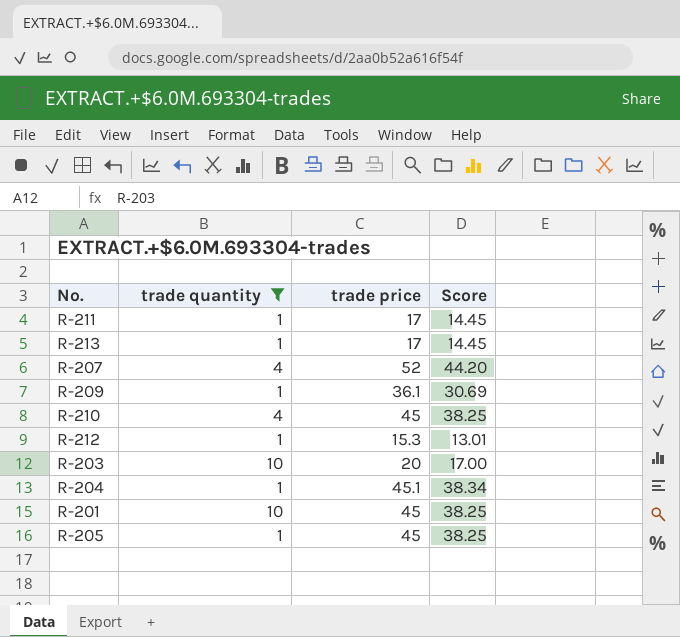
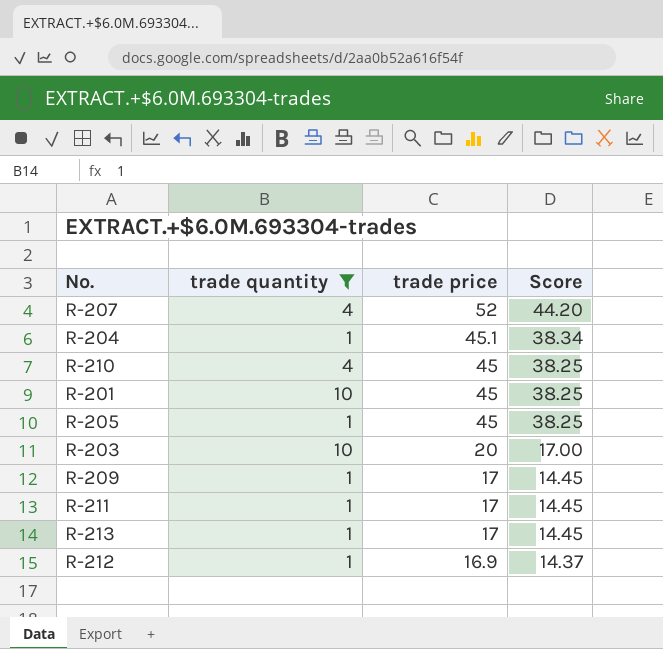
row order: none -> trade price descending
R-209 | trade price: 36.1 -> 17
R-209 | Score: 30.69 -> 14.45
R-212 | trade price: 15.3 -> 16.9
R-212 | Score: 13.01 -> 14.37

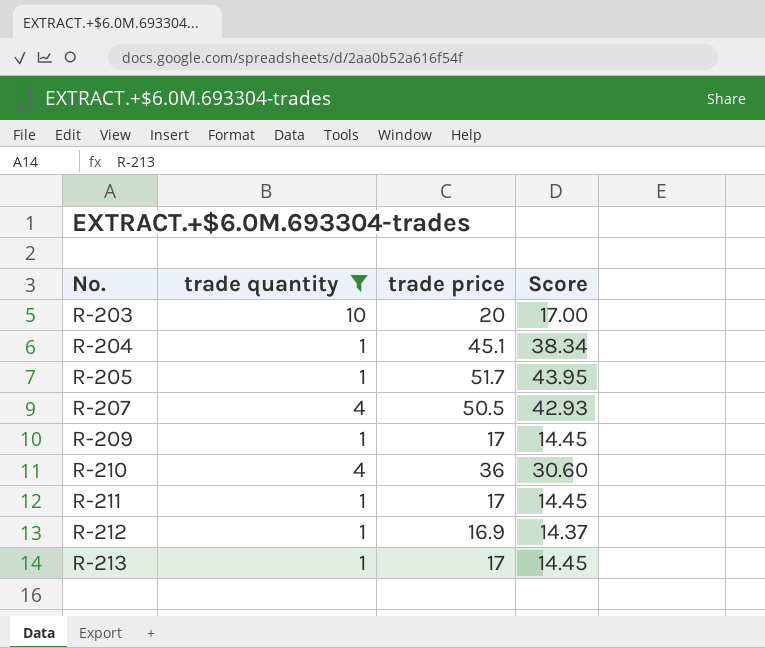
row order: trade price descending -> No. ascending
row R-201: 10 | 45 | 38.25 -> none
R-205 | trade price: 45 -> 51.7
R-205 | Score: 38.25 -> 43.95
R-207 | trade price: 52 -> 50.5
R-207 | Score: 44.20 -> 42.93
R-210 | trade price: 45 -> 36
R-210 | Score: 38.25 -> 30.60

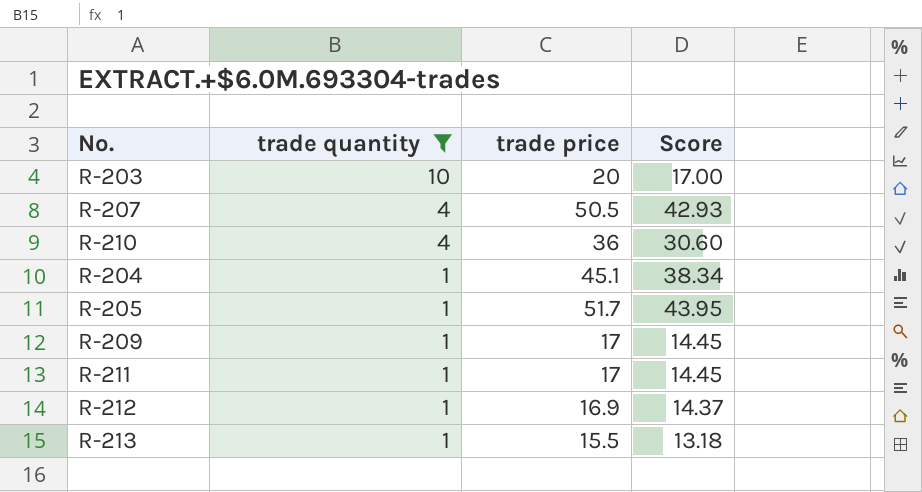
row order: No. ascending -> trade quantity descending
R-213 | trade price: 17 -> 15.5
R-213 | Score: 14.45 -> 13.18

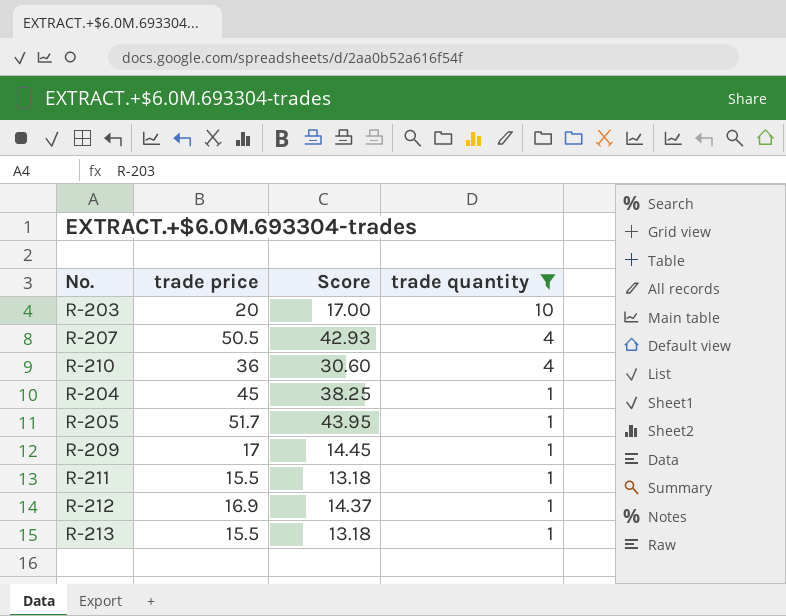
column trade quantity | position: 2 -> 4
R-204 | trade price: 45.1 -> 45
R-204 | Score: 38.34 -> 38.25
R-211 | trade price: 17 -> 15.5
R-211 | Score: 14.45 -> 13.18

